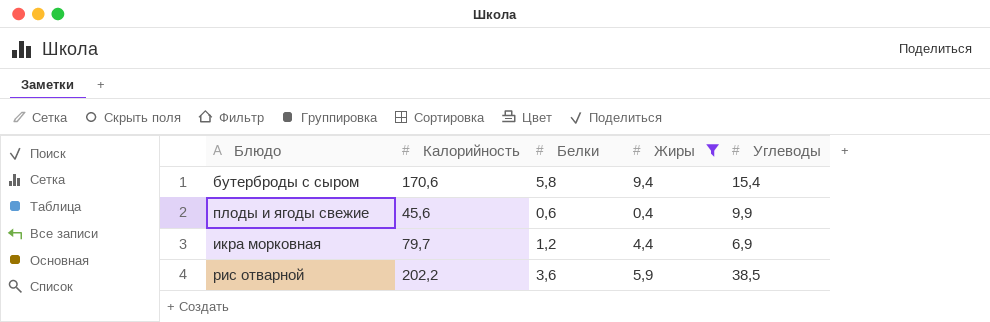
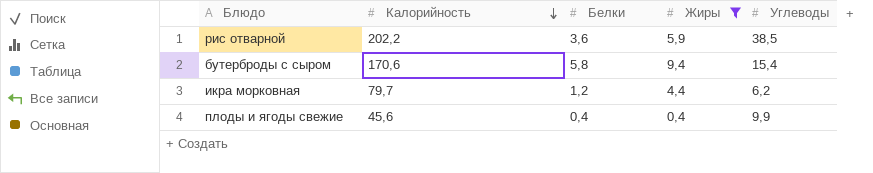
row order: none -> Калорийность descending
икра морковная | Углеводы: 6,9 -> 6,2
плоды и ягоды свежие | Белки: 0,6 -> 0,4

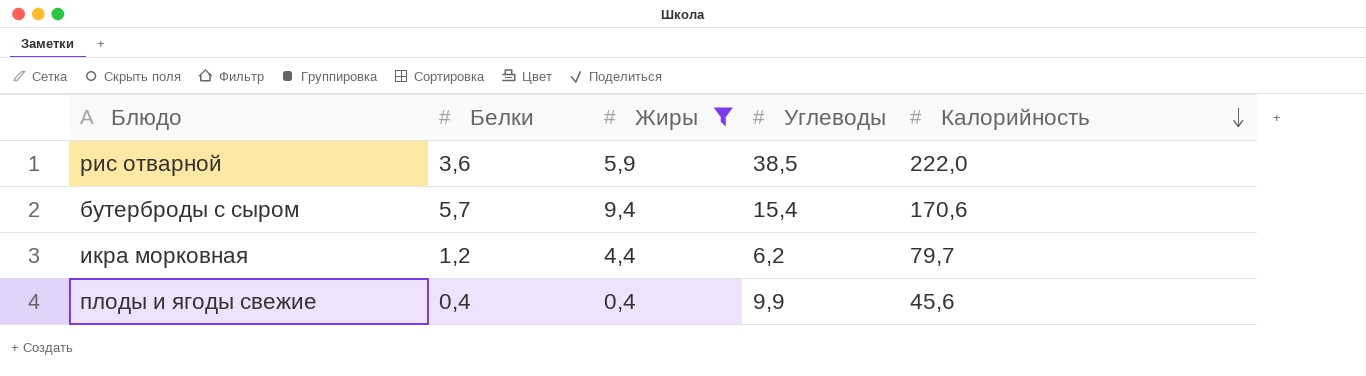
column Калорийность | position: 2 -> 5
рис отварной | Калорийность: 202,2 -> 222,0
бутерброды с сыром | Белки: 5,8 -> 5,7

